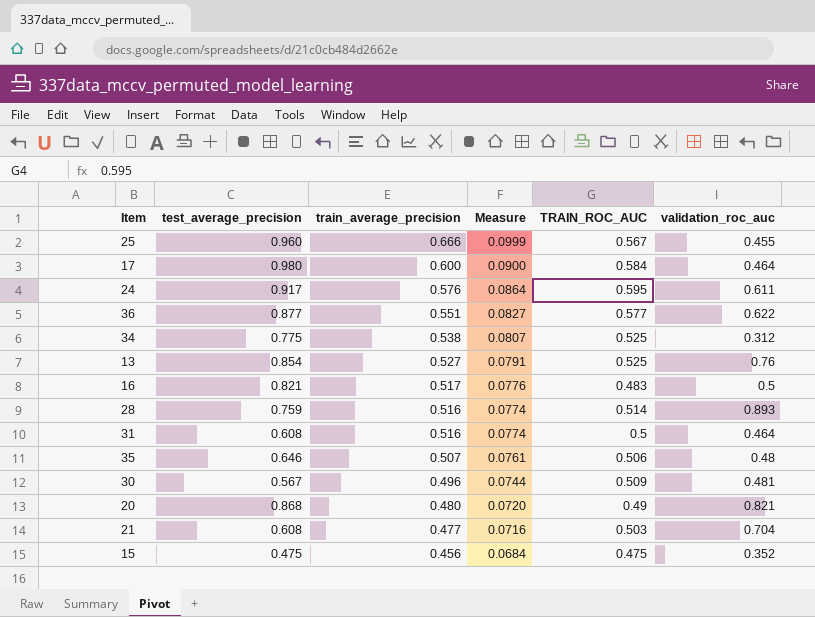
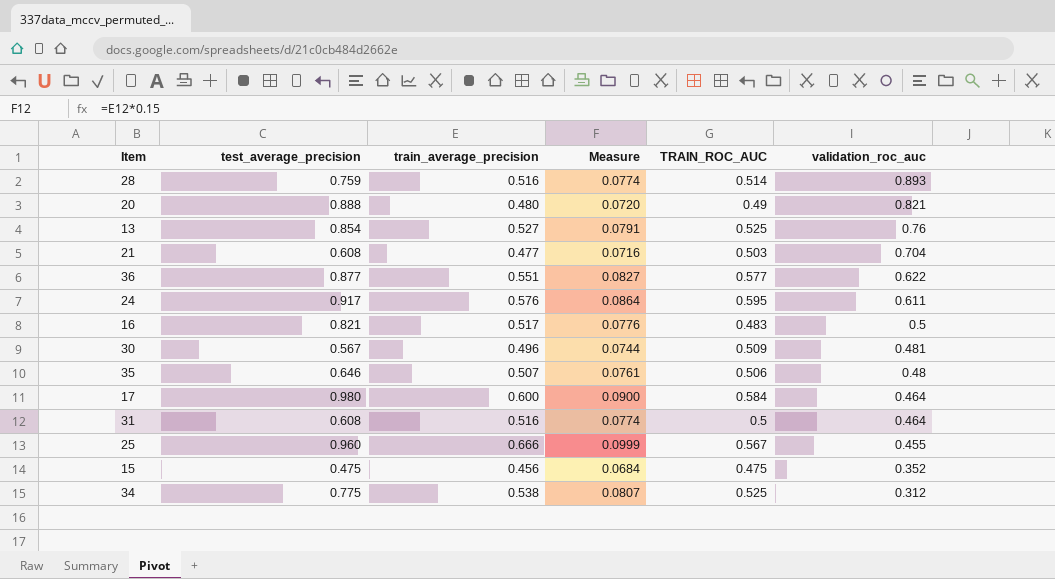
row order: train_average_precision descending -> validation_roc_auc descending
20 | test_average_precision: 0.868 -> 0.888

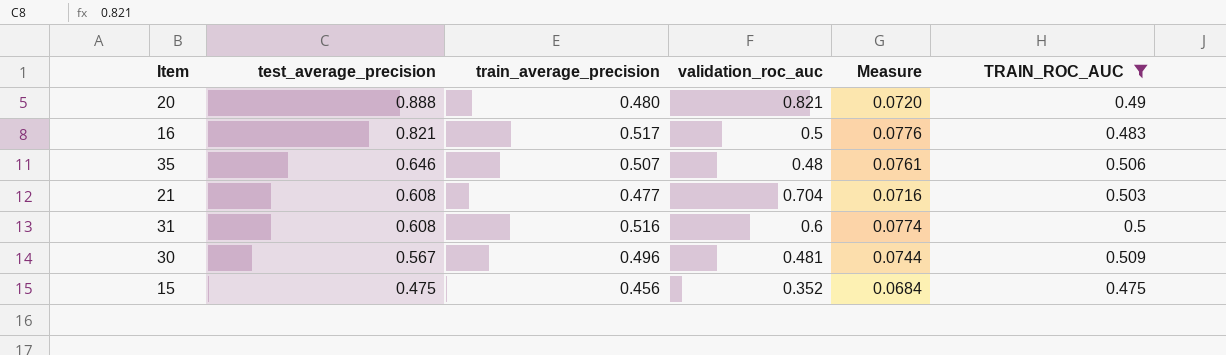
filter: none -> TRAIN_ROC_AUC <= 0.509
row order: validation_roc_auc descending -> test_average_precision descending
column validation_roc_auc | position: 6 -> 4
31 | validation_roc_auc: 0.464 -> 0.6

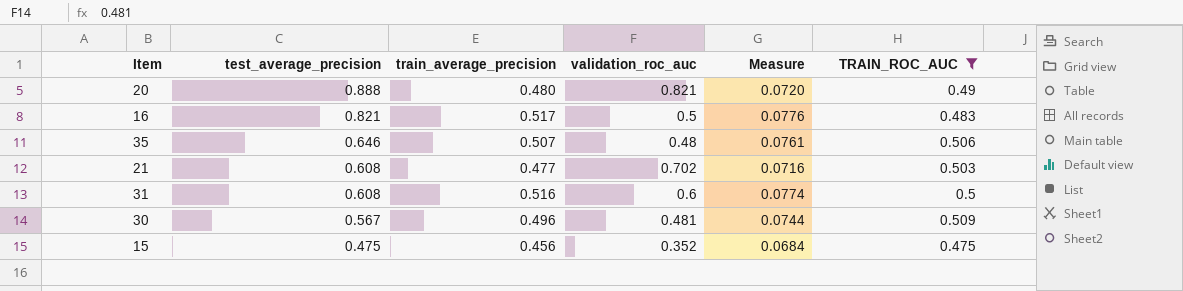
21 | validation_roc_auc: 0.704 -> 0.702

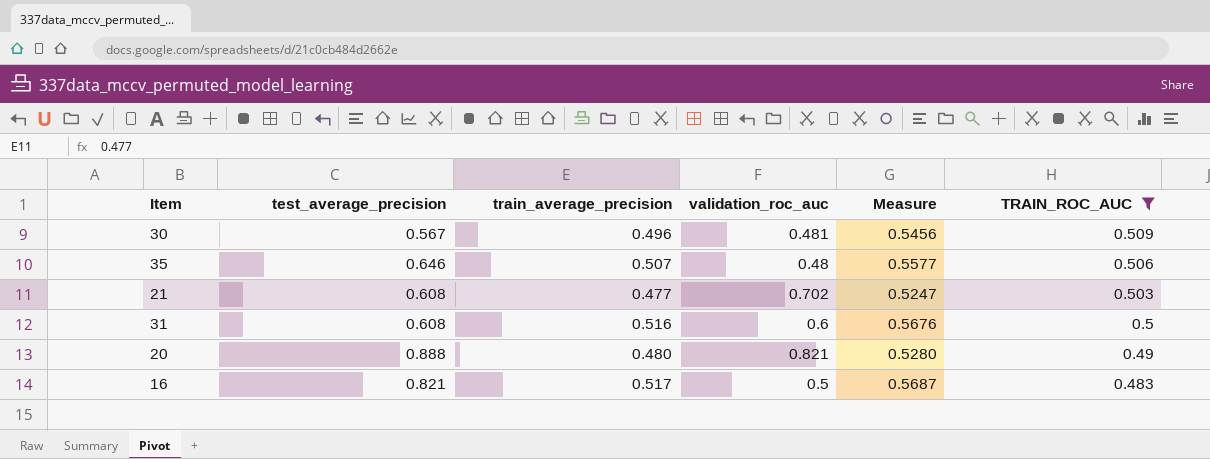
row order: test_average_precision descending -> TRAIN_ROC_AUC descending
column Measure | formula: [train_average_precision] * 0.15 -> [train_average_precision] * 1.1
row 15: 0.475 | 0.456 | 0.352 | 0.0684 | 0.475 -> none

